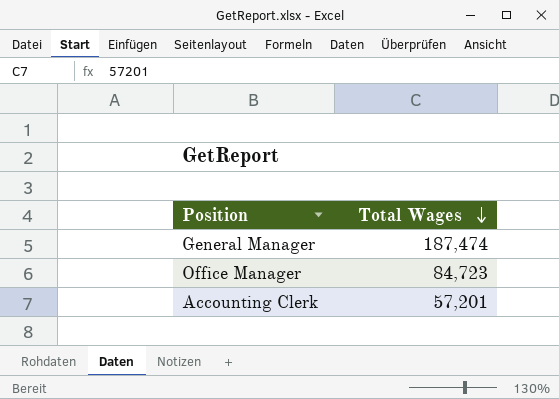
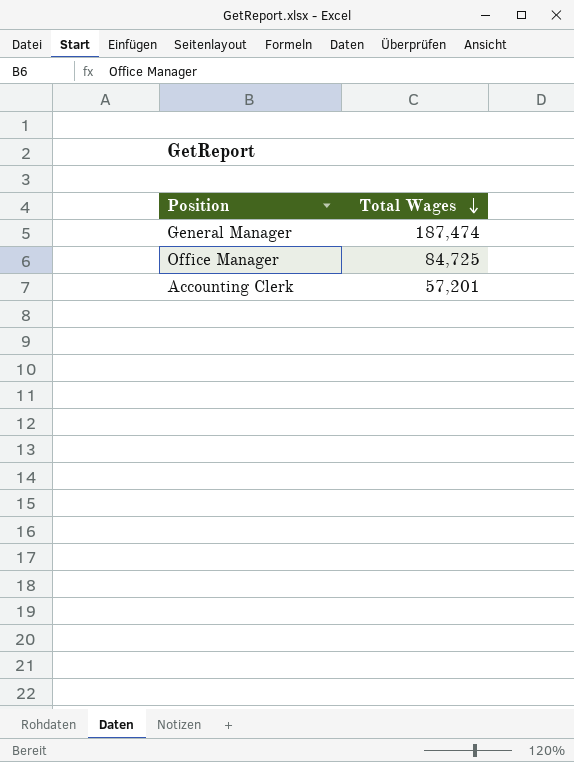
Office Manager | Total Wages: 84,723 -> 84,725

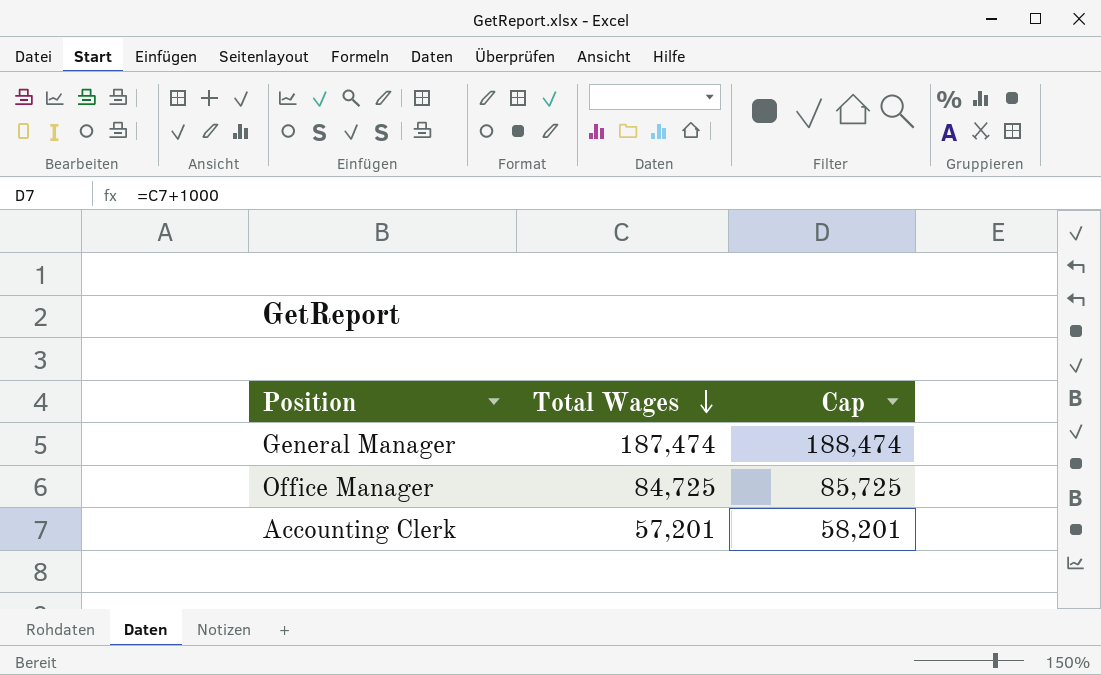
column Cap | formula: none -> [Total Wages] + 1000

